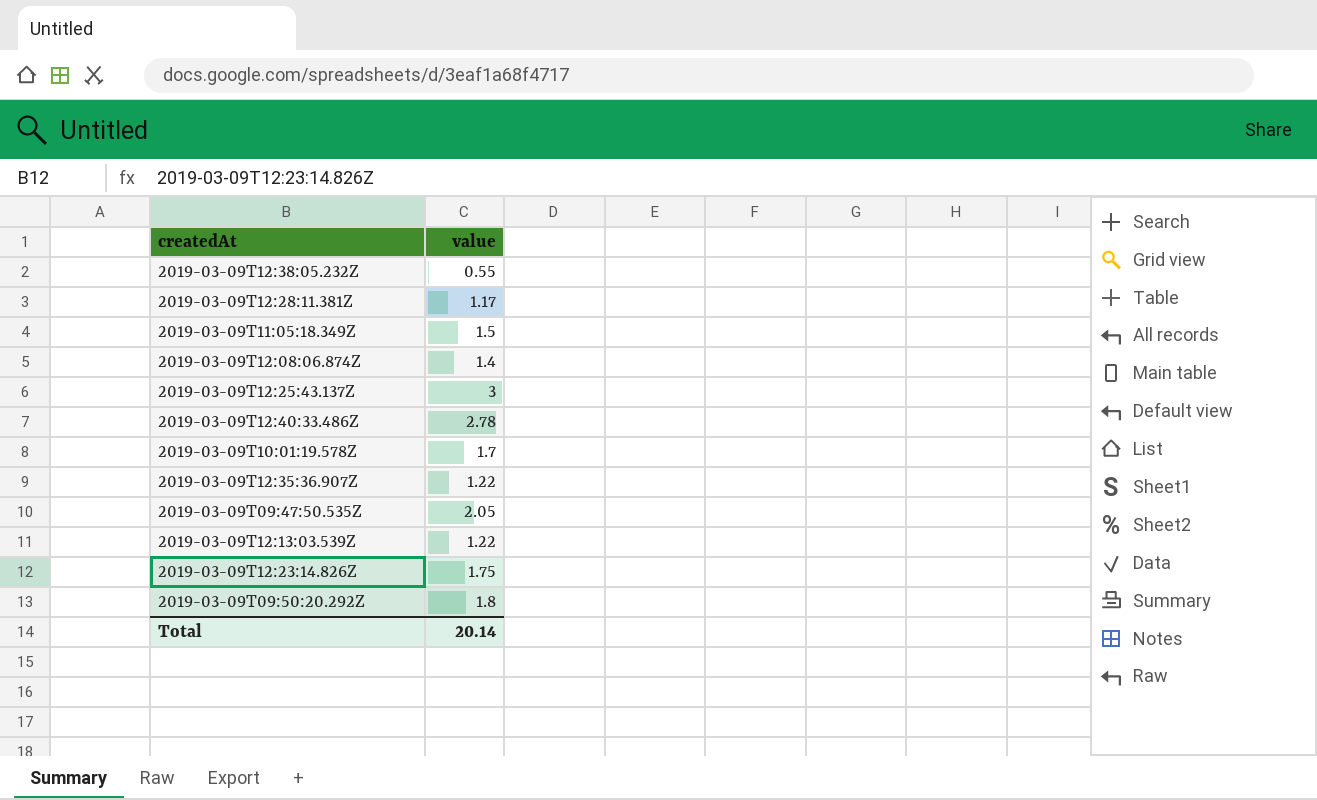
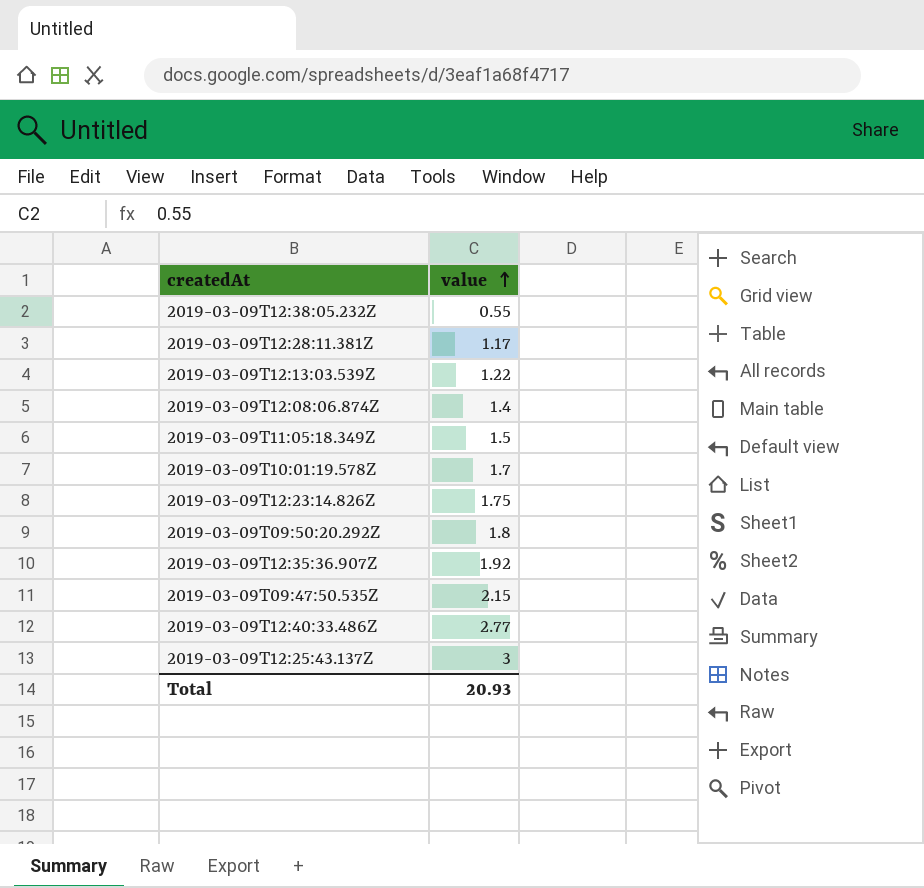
row order: none -> value ascending
2019-03-09T12:35:36.907Z | value: 1.22 -> 1.92
2019-03-09T09:47:50.535Z | value: 2.05 -> 2.15
2019-03-09T12:40:33.486Z | value: 2.78 -> 2.77
Total | value: 20.14 -> 20.93

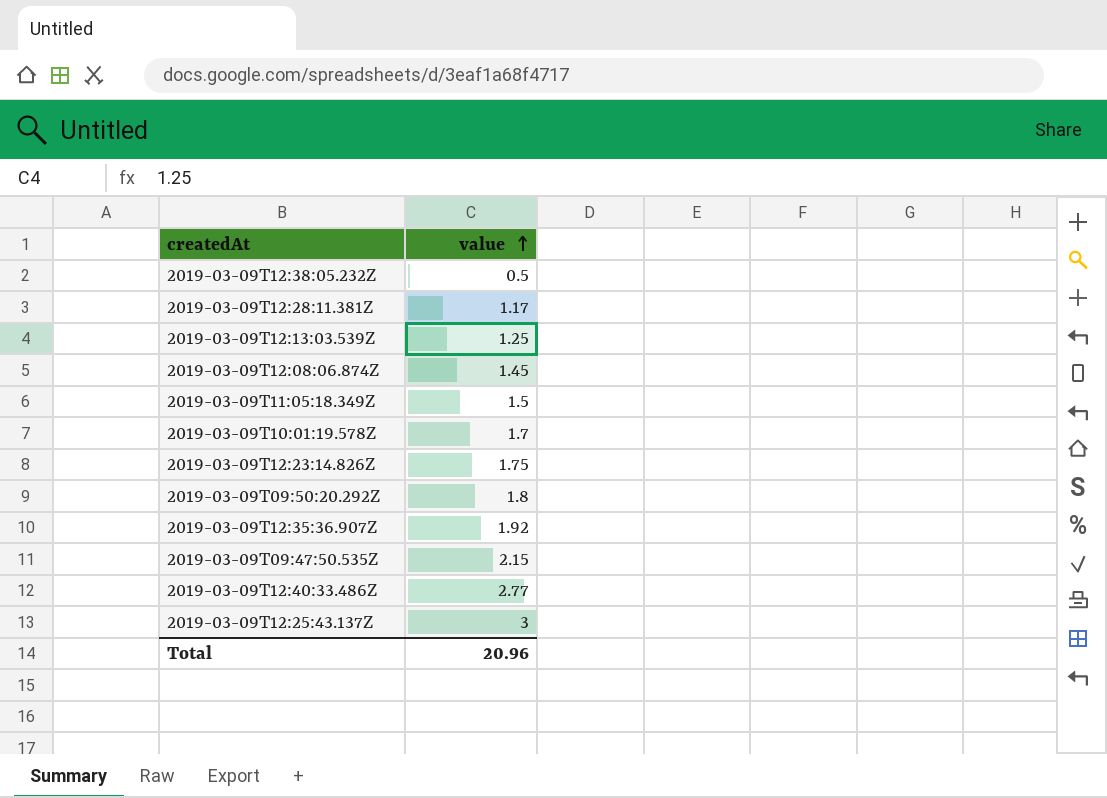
2019-03-09T12:38:05.232Z | value: 0.55 -> 0.5
2019-03-09T12:13:03.539Z | value: 1.22 -> 1.25
2019-03-09T12:08:06.874Z | value: 1.4 -> 1.45
Total | value: 20.93 -> 20.96

